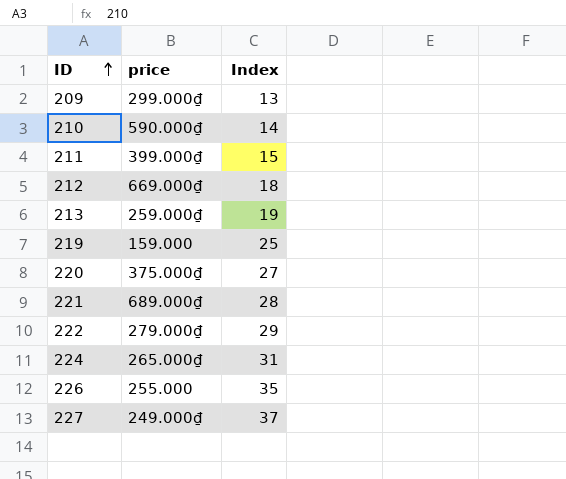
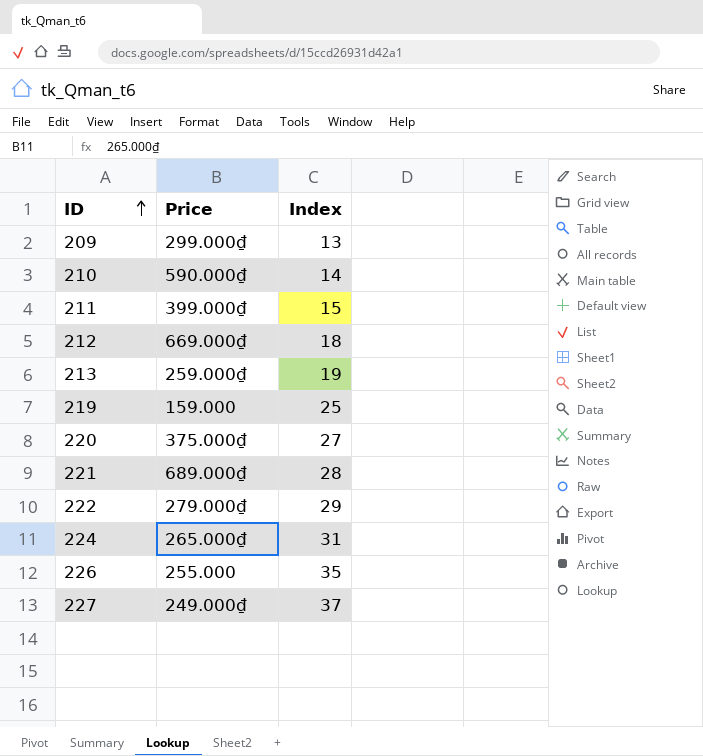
column name: price -> Price

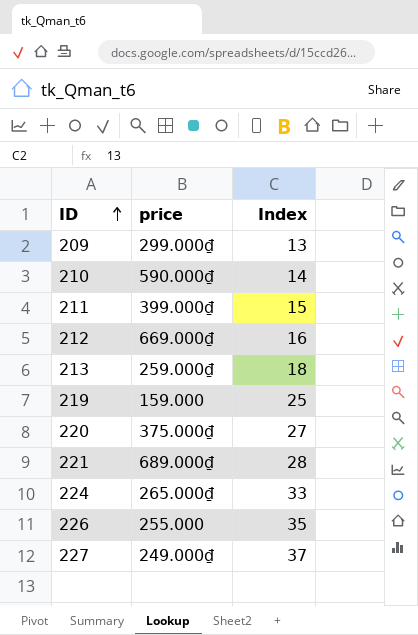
column name: Price -> price
row 222: 279.000₫ | 29 -> none
212 | Index: 18 -> 16
213 | Index: 19 -> 18
224 | Index: 31 -> 33

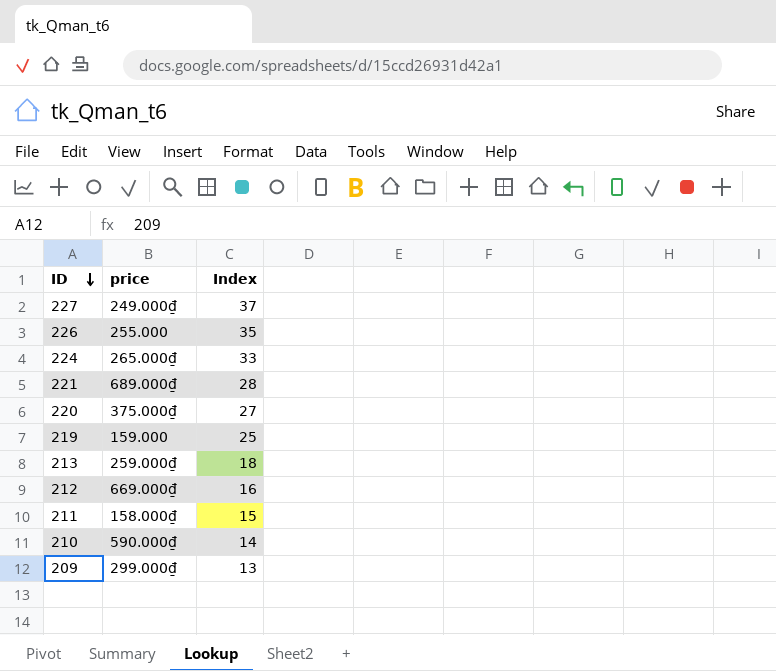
row order: ID ascending -> ID descending
211 | price: 399.000₫ -> 158.000₫

